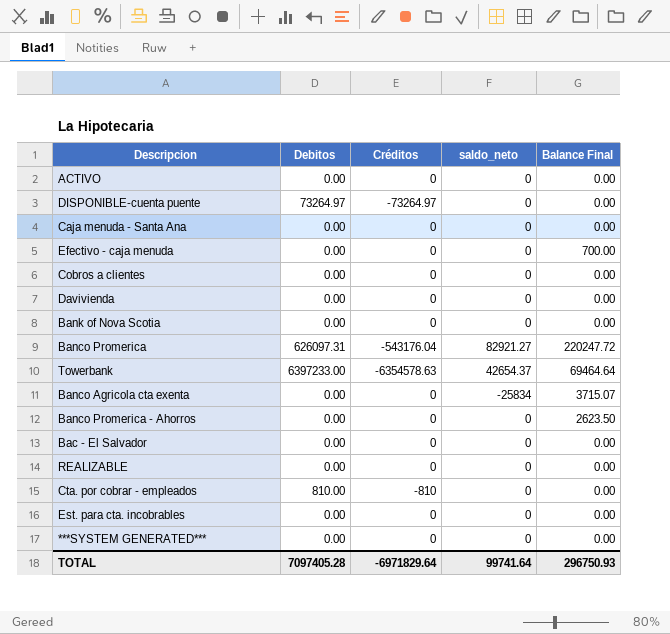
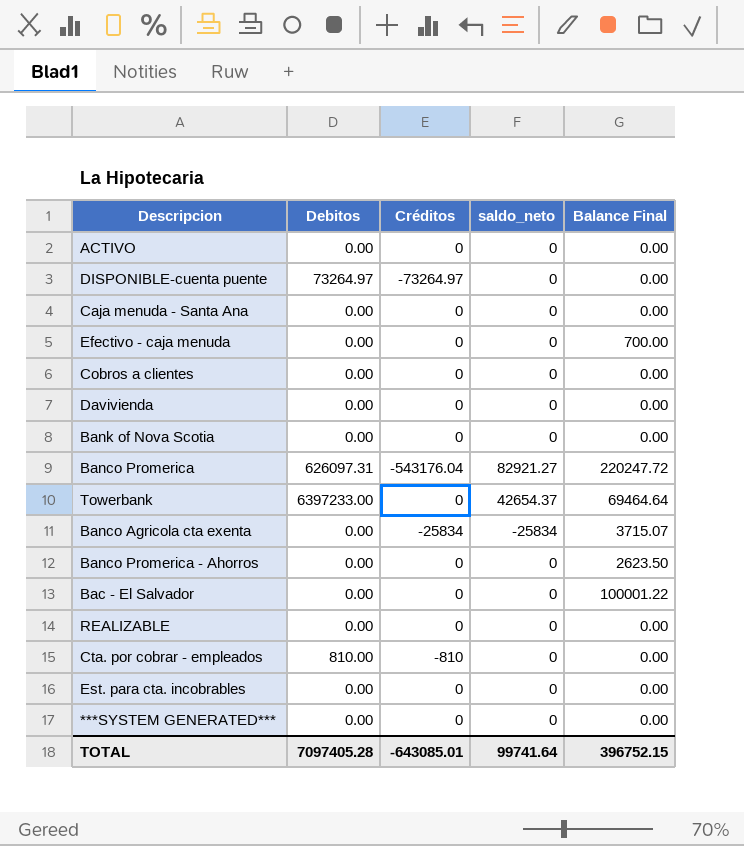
Towerbank | Créditos: -6354578.63 -> 0
Banco Agricola cta exenta | Créditos: 0 -> -25834
Bac - El Salvador | Balance Final: 0.00 -> 100001.22
TOTAL | Créditos: -6971829.64 -> -643085.01
TOTAL | Balance Final: 296750.93 -> 396752.15

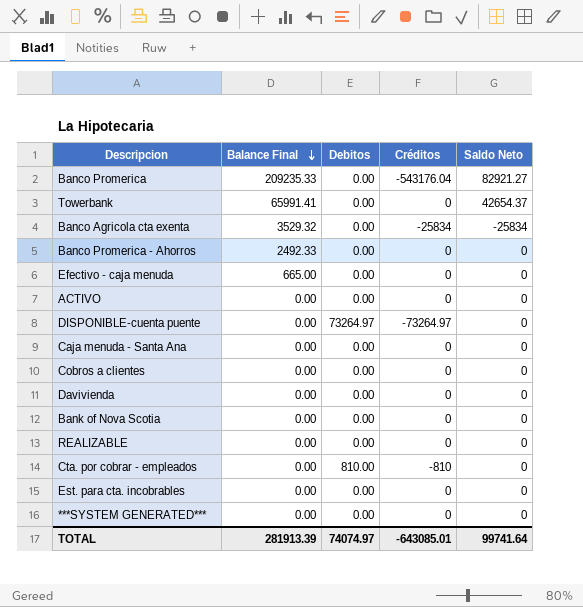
row order: none -> Balance Final descending
column Balance Final | position: 5 -> 2
column name: saldo_neto -> Saldo Neto
row Bac - El Salvador: 0.00 | 0 | 0 | 100001.22 -> none
Banco Promerica | Balance Final: 220247.72 -> 209235.33
Banco Promerica | Debitos: 626097.31 -> 0.00
Towerbank | Balance Final: 69464.64 -> 65991.41
Towerbank | Debitos: 6397233.00 -> 0.00
Banco Agricola cta exenta | Balance Final: 3715.07 -> 3529.32
Banco Promerica - Ahorros | Balance Final: 2623.50 -> 2492.33
Efectivo - caja menuda | Balance Final: 700.00 -> 665.00
TOTAL | Balance Final: 396752.15 -> 281913.39
TOTAL | Debitos: 7097405.28 -> 74074.97

